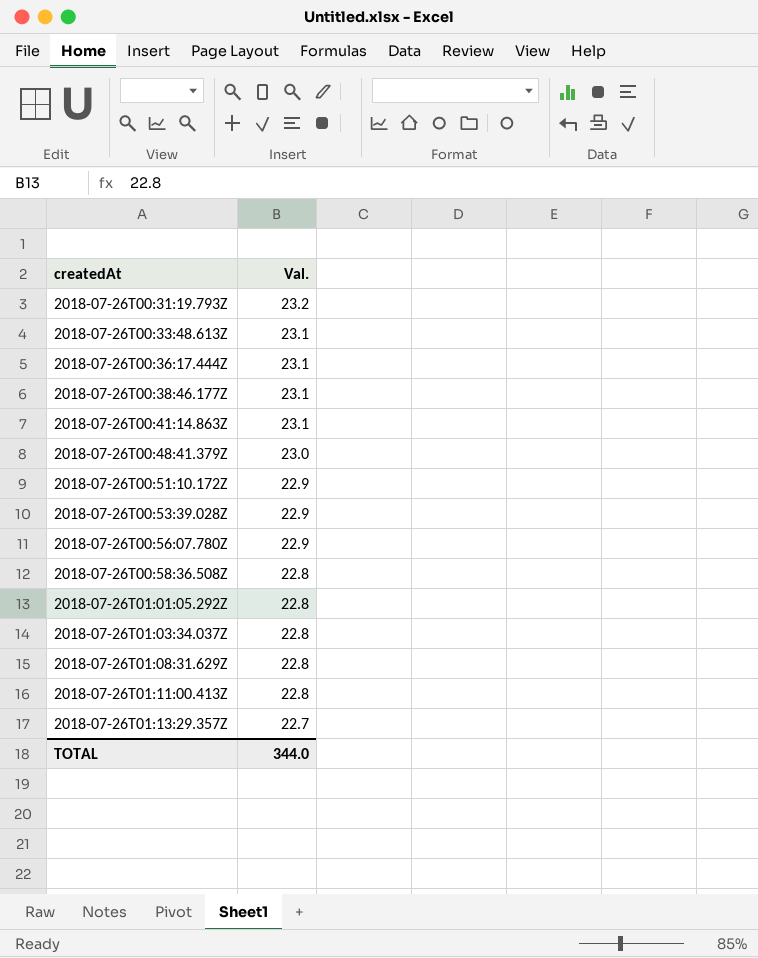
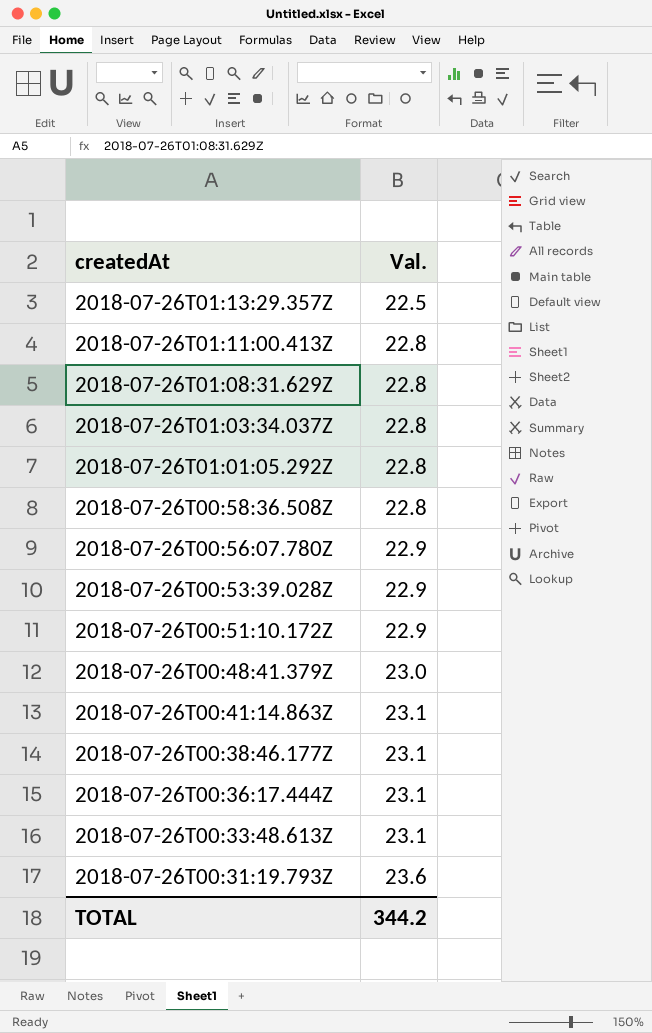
row order: createdAt ascending -> createdAt descending
2018-07-26T01:13:29.357Z | Val.: 22.7 -> 22.5
2018-07-26T00:31:19.793Z | Val.: 23.2 -> 23.6
TOTAL | Val.: 344.0 -> 344.2

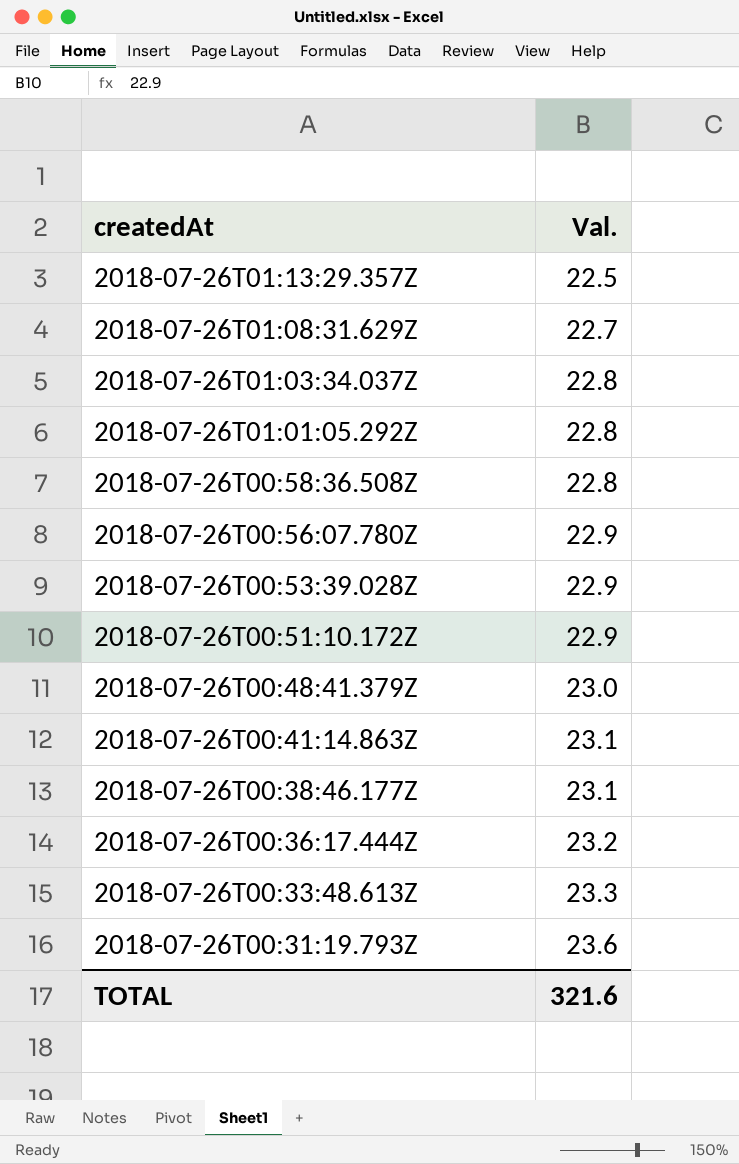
row 2018-07-26T01:11:00.413Z: 22.8 -> none
2018-07-26T01:08:31.629Z | Val.: 22.8 -> 22.7
2018-07-26T00:36:17.444Z | Val.: 23.1 -> 23.2
2018-07-26T00:33:48.613Z | Val.: 23.1 -> 23.3
TOTAL | Val.: 344.2 -> 321.6

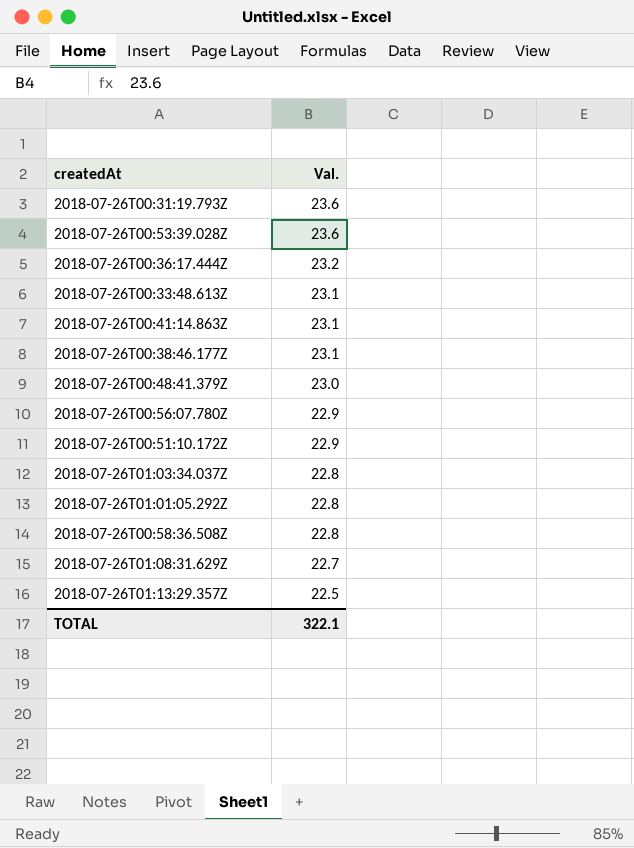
row order: createdAt descending -> Val. descending
2018-07-26T00:53:39.028Z | Val.: 22.9 -> 23.6
2018-07-26T00:33:48.613Z | Val.: 23.3 -> 23.1
TOTAL | Val.: 321.6 -> 322.1

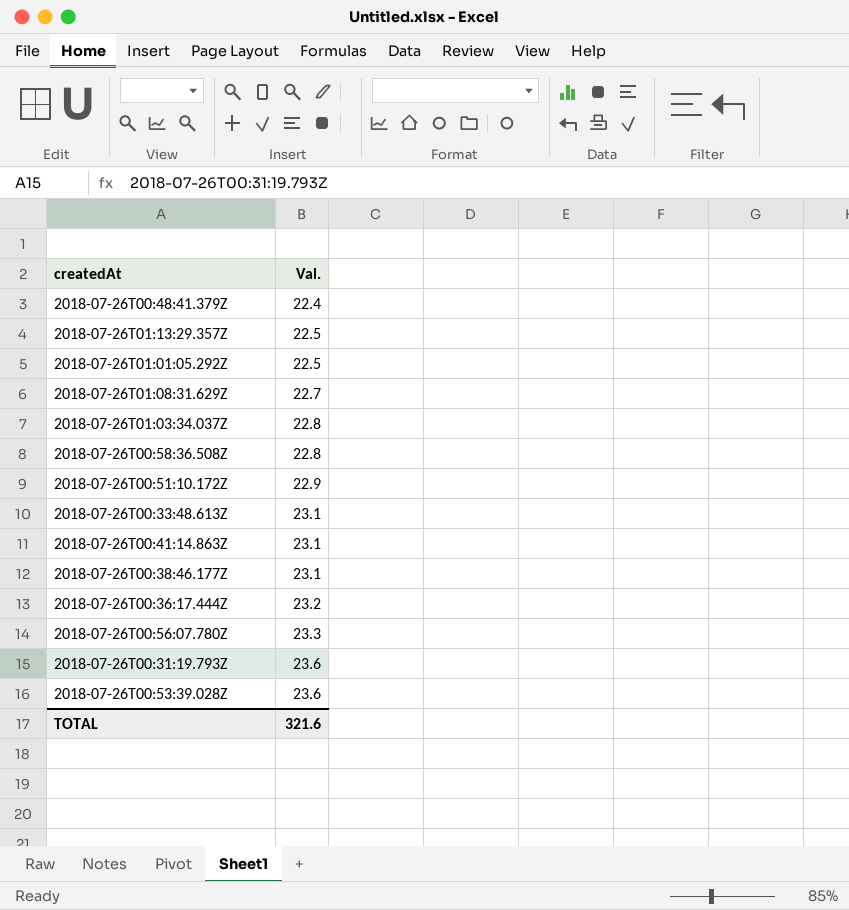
row order: Val. descending -> Val. ascending
2018-07-26T00:48:41.379Z | Val.: 23.0 -> 22.4
2018-07-26T01:01:05.292Z | Val.: 22.8 -> 22.5
2018-07-26T00:56:07.780Z | Val.: 22.9 -> 23.3
TOTAL | Val.: 322.1 -> 321.6

